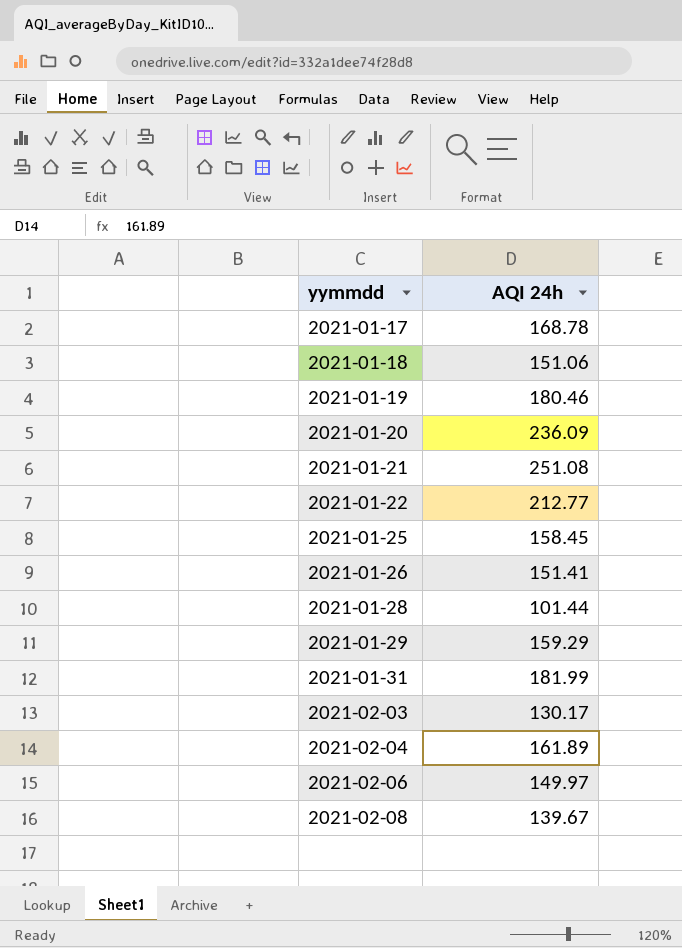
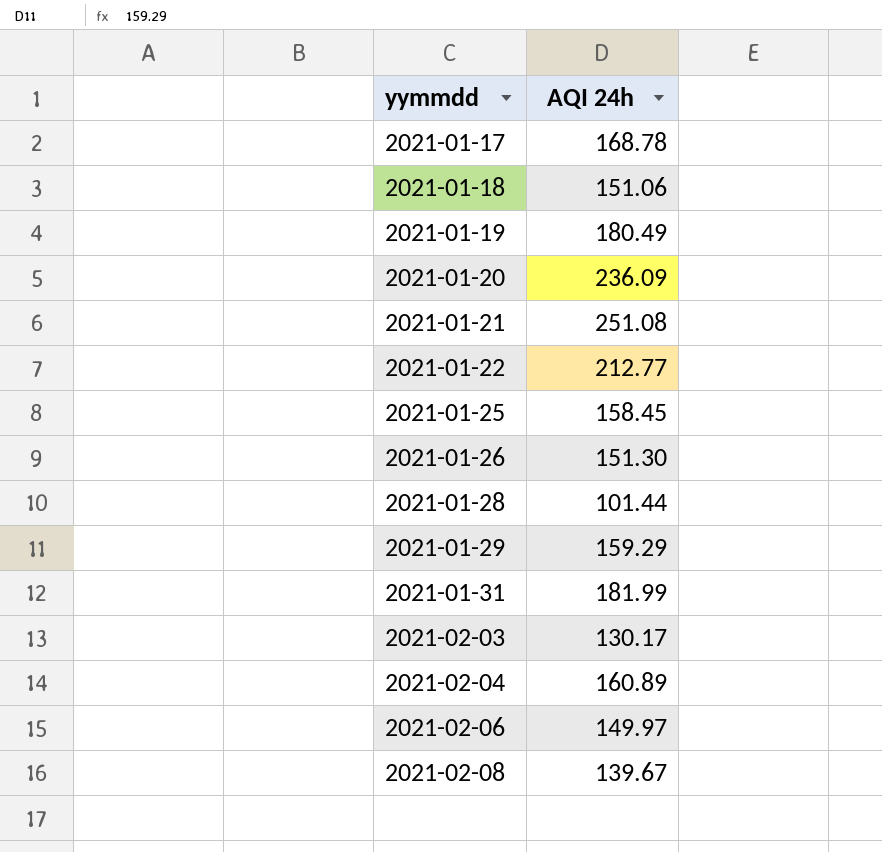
2021-01-19 | AQI 24h: 180.46 -> 180.49
2021-01-26 | AQI 24h: 151.41 -> 151.30
2021-02-04 | AQI 24h: 161.89 -> 160.89

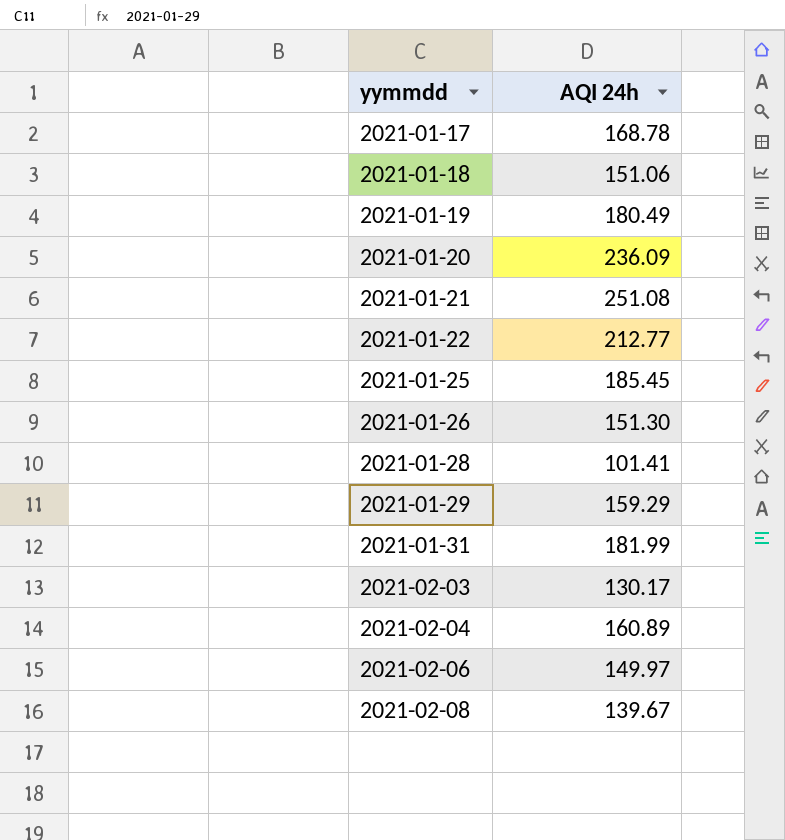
2021-01-25 | AQI 24h: 158.45 -> 185.45
2021-01-28 | AQI 24h: 101.44 -> 101.41

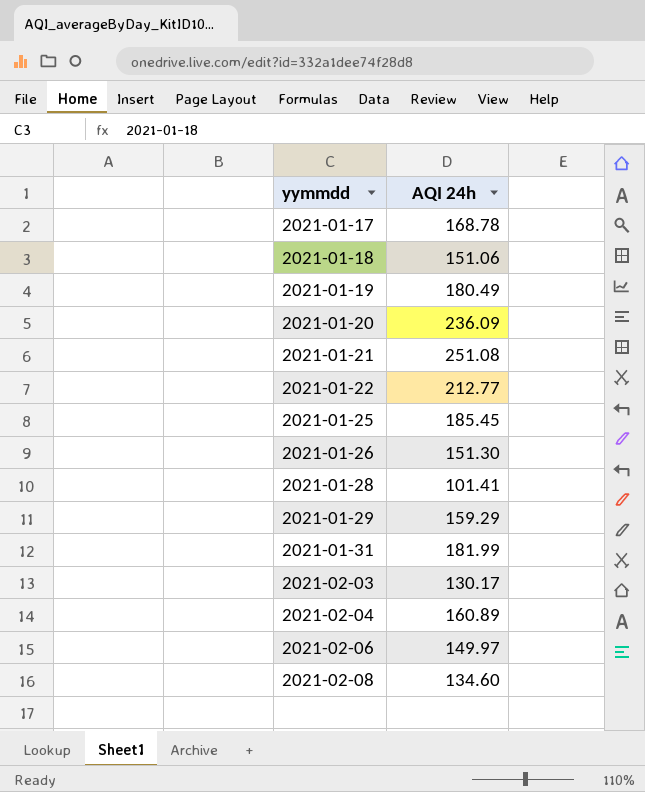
2021-02-08 | AQI 24h: 139.67 -> 134.60

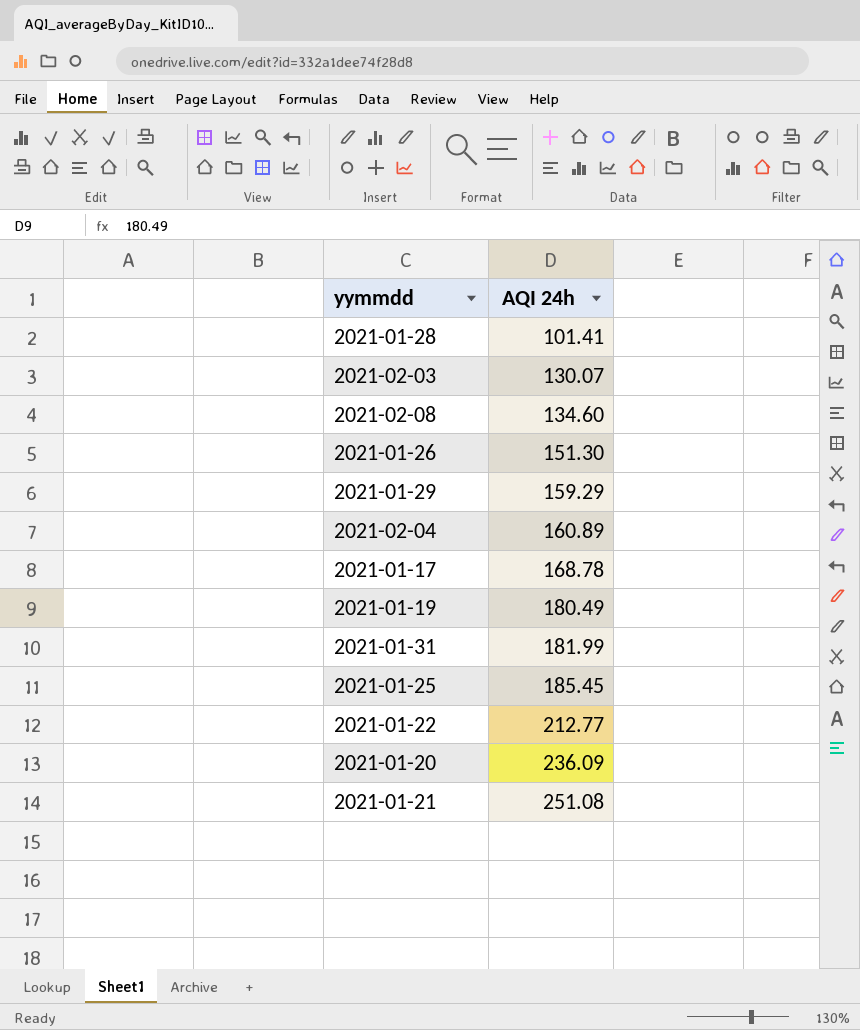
row order: yymmdd ascending -> AQI 24h ascending
row 2021-01-18: 151.06 -> none
row 2021-02-06: 149.97 -> none
2021-02-03 | AQI 24h: 130.17 -> 130.07

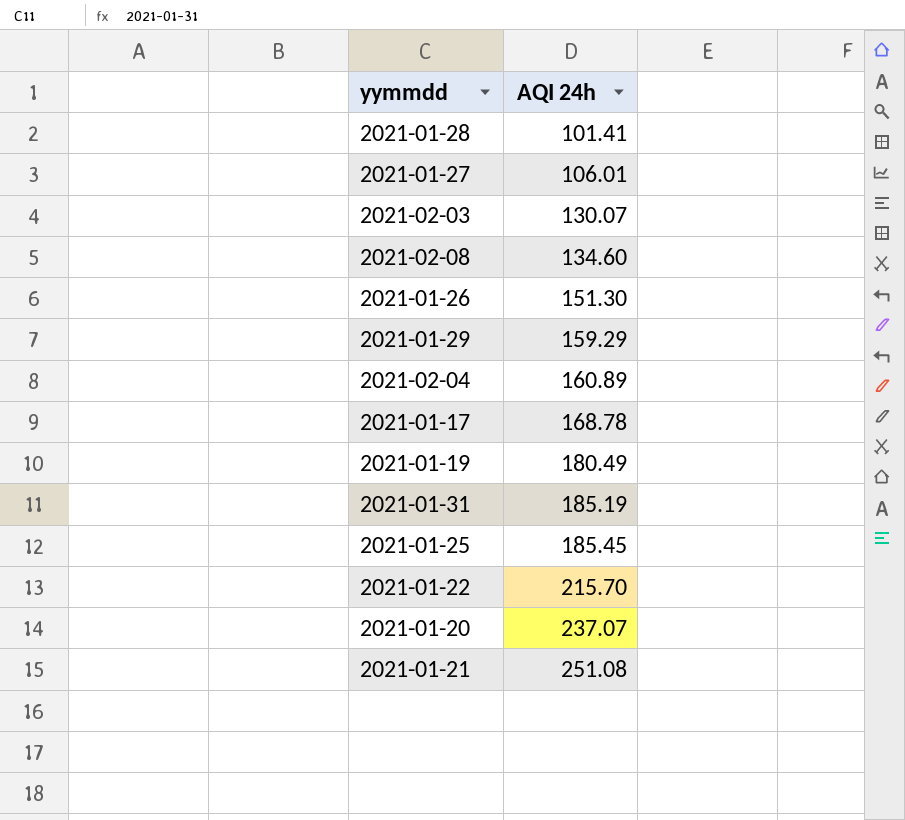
row 2021-01-27: none -> 106.01
2021-01-31 | AQI 24h: 181.99 -> 185.19
2021-01-22 | AQI 24h: 212.77 -> 215.70
2021-01-20 | AQI 24h: 236.09 -> 237.07

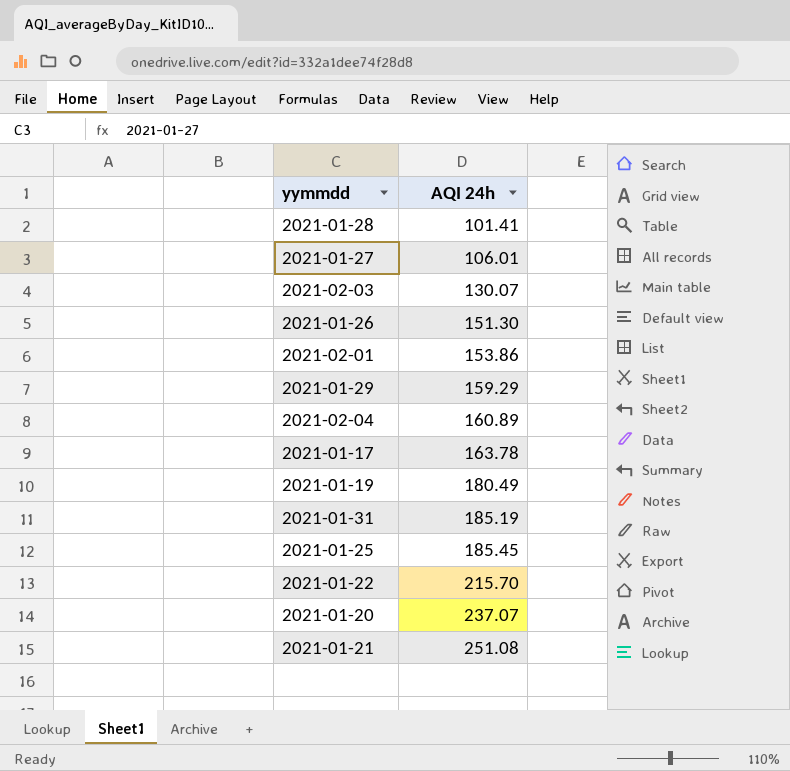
row 2021-02-08: 134.60 -> none
row 2021-02-01: none -> 153.86
2021-01-17 | AQI 24h: 168.78 -> 163.78

